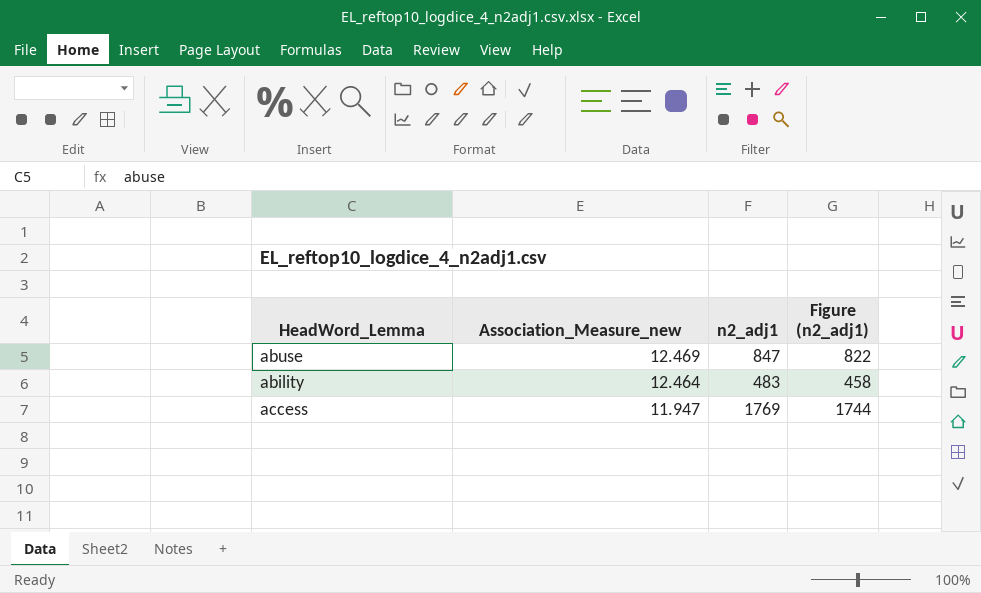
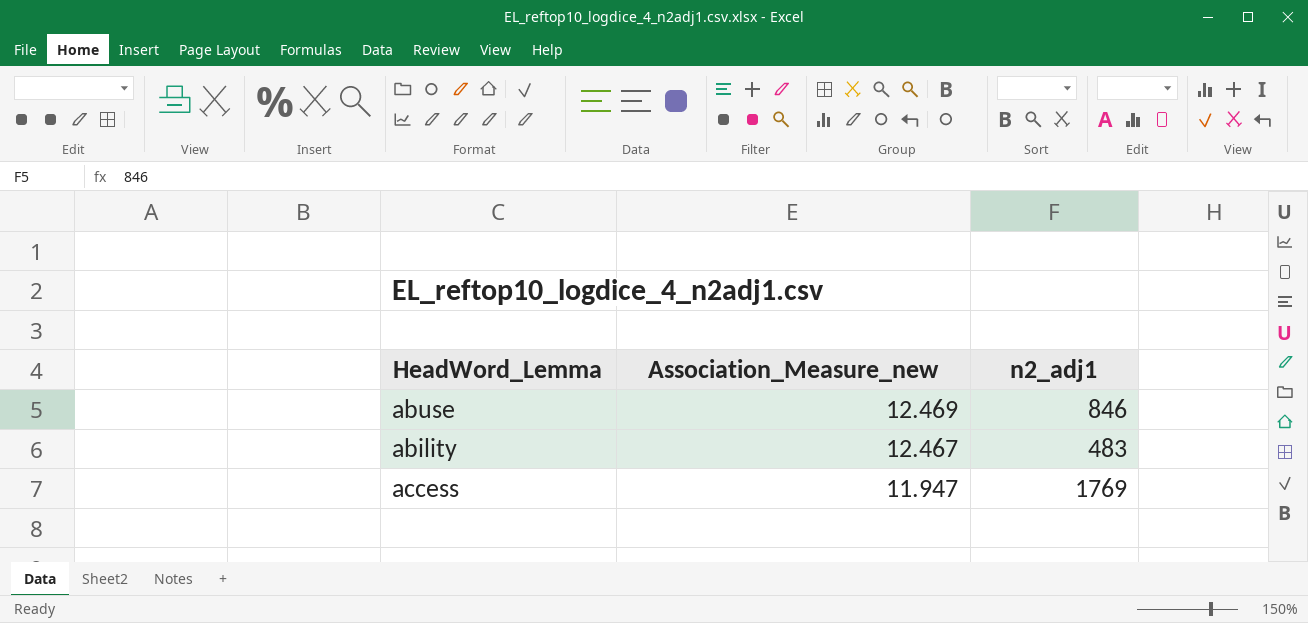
column Figure (n2_adj1) | formula: [n2_adj1] - 25 -> none
abuse | n2_adj1: 847 -> 846
ability | Association_Measure_new: 12.464 -> 12.467

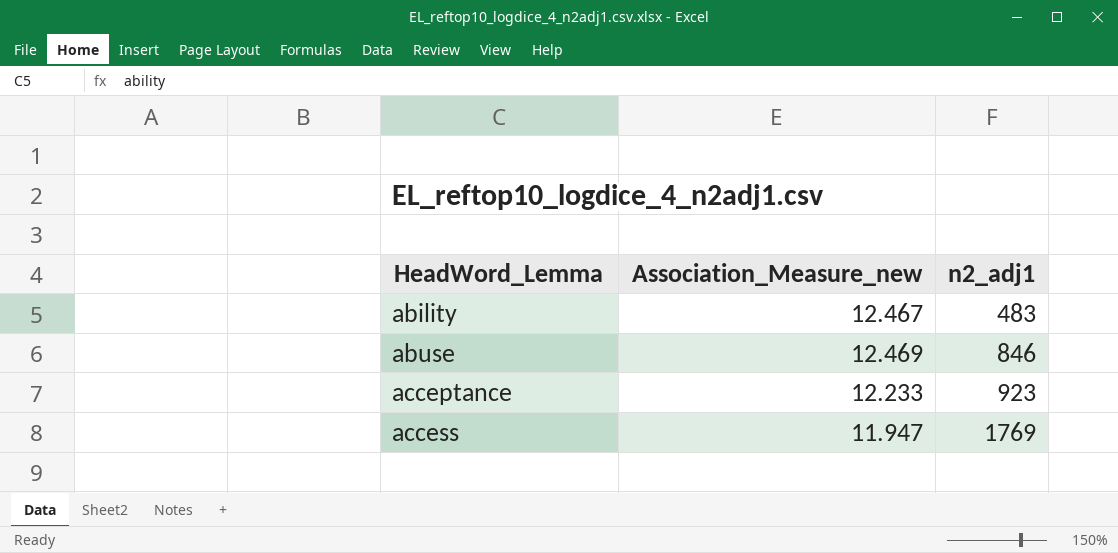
row order: Association_Measure_new descending -> HeadWord_Lemma ascending
row acceptance: none -> 12.233 | 923

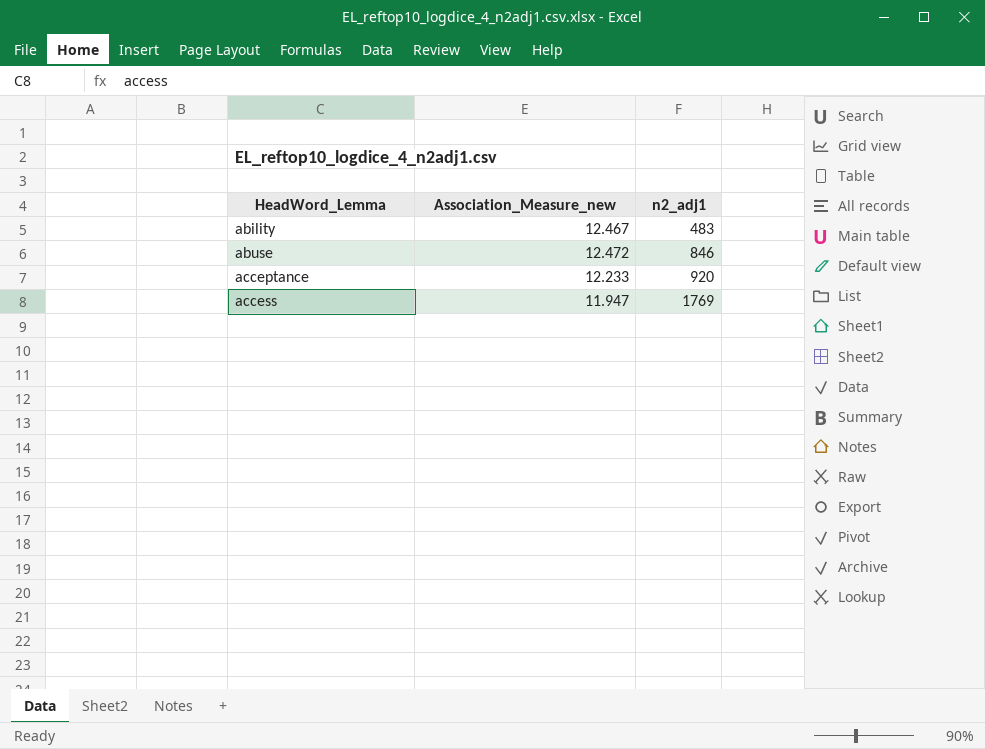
abuse | Association_Measure_new: 12.469 -> 12.472
acceptance | n2_adj1: 923 -> 920

